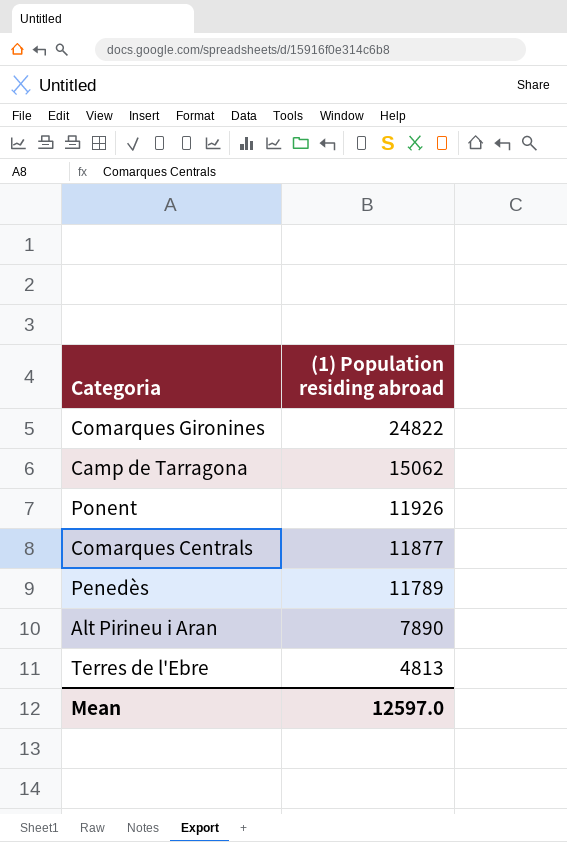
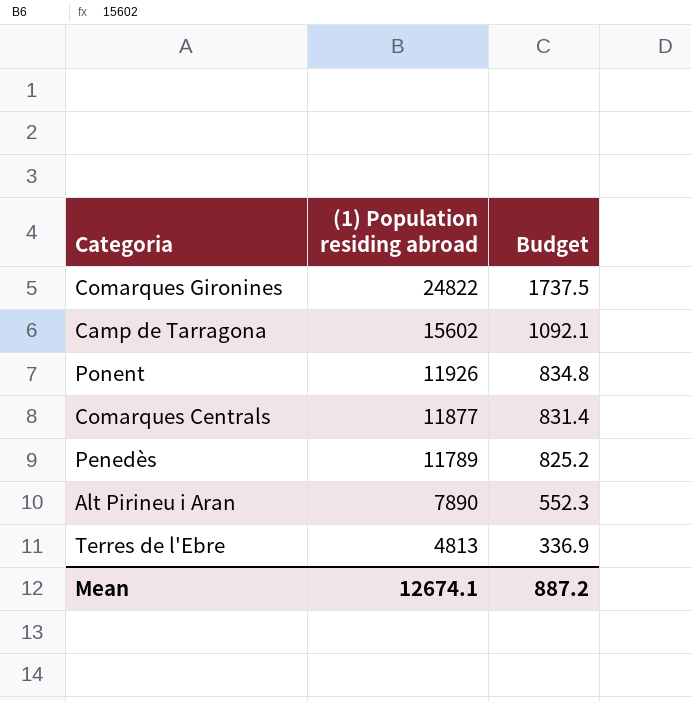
column Budget | formula: none -> [(1) Population residing abroad] * 0.07
Camp de Tarragona | (1) Population residing abroad: 15062 -> 15602
Mean | (1) Population residing abroad: 12597.0 -> 12674.1

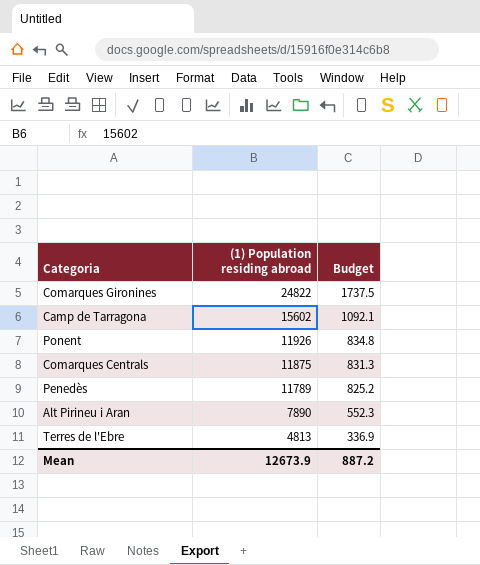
Comarques Centrals | (1) Population residing abroad: 11877 -> 11875
Comarques Centrals | Budget: 831.4 -> 831.3
Mean | (1) Population residing abroad: 12674.1 -> 12673.9

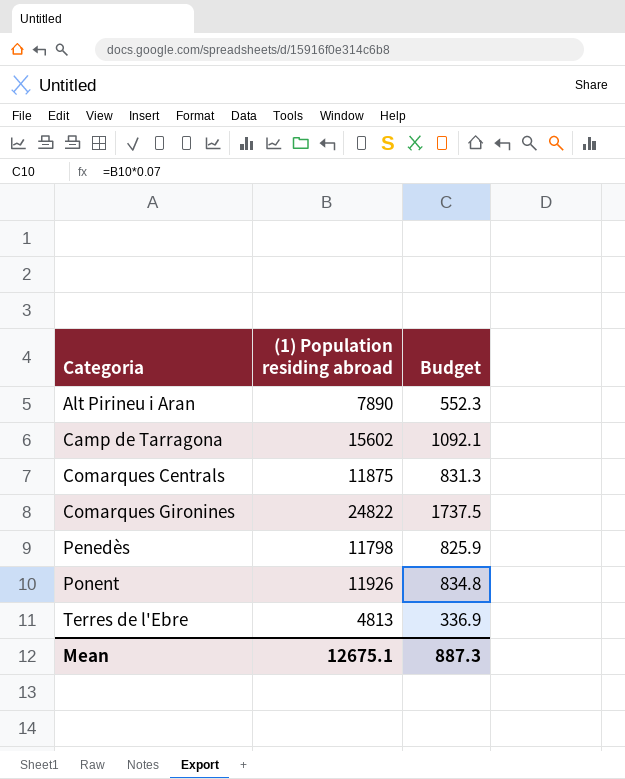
row order: (1) Population residing abroad descending -> Categoria ascending
Penedès | (1) Population residing abroad: 11789 -> 11798
Penedès | Budget: 825.2 -> 825.9
Mean | (1) Population residing abroad: 12673.9 -> 12675.1
Mean | Budget: 887.2 -> 887.3

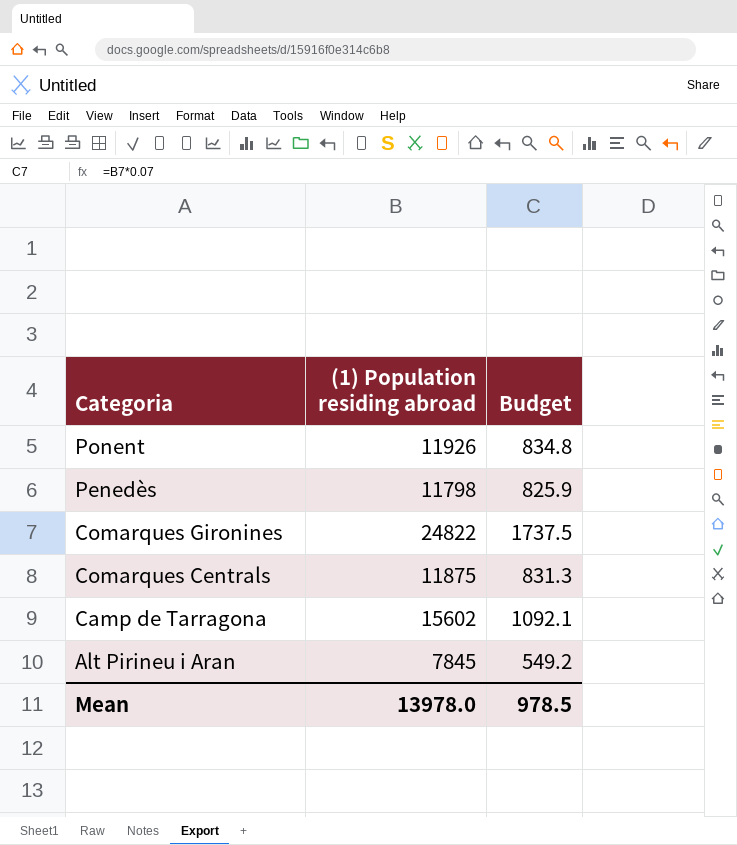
row order: Categoria ascending -> Categoria descending
row Terres de l'Ebre: 4813 | 336.9 -> none
Alt Pirineu i Aran | (1) Population residing abroad: 7890 -> 7845
Alt Pirineu i Aran | Budget: 552.3 -> 549.2
Mean | (1) Population residing abroad: 12675.1 -> 13978.0
Mean | Budget: 887.3 -> 978.5

